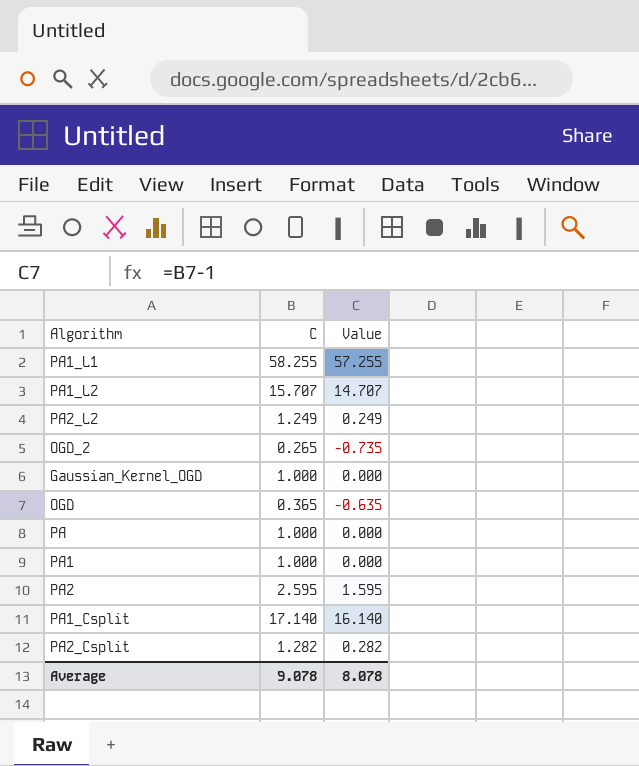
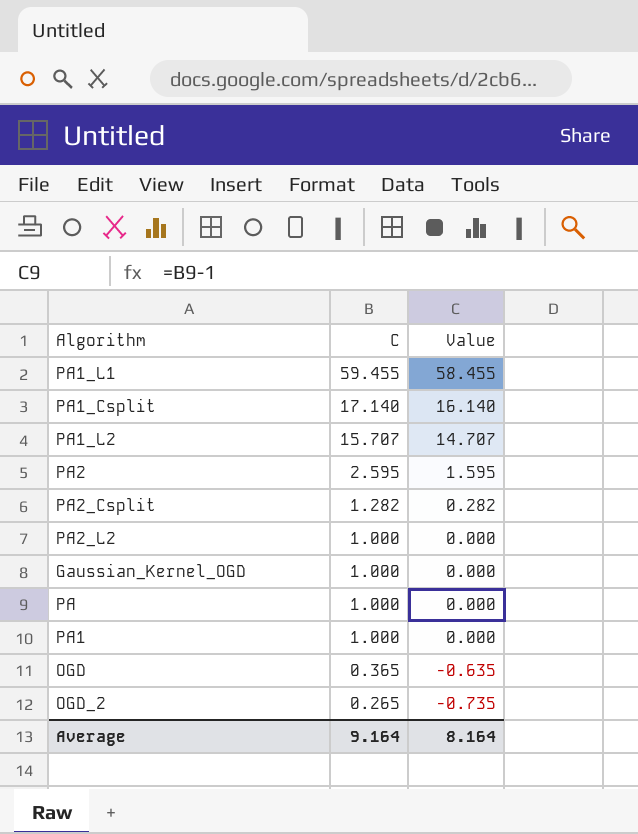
row order: none -> C descending
PA1_L1 | C: 58.255 -> 59.455
PA1_L1 | Value: 57.255 -> 58.455
PA2_L2 | C: 1.249 -> 1.000
PA2_L2 | Value: 0.249 -> 0.000
Average | C: 9.078 -> 9.164
Average | Value: 8.078 -> 8.164

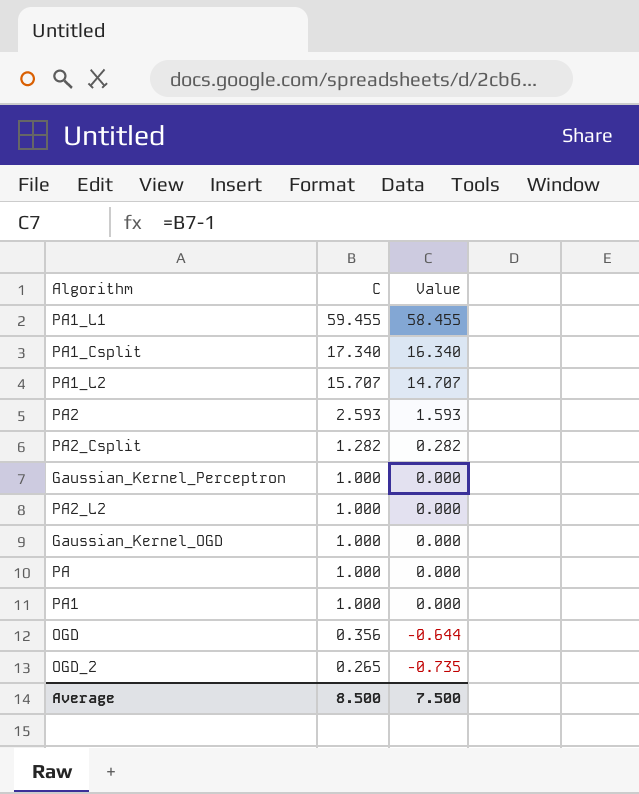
PA1_Csplit | C: 17.140 -> 17.340
PA1_Csplit | Value: 16.140 -> 16.340
PA2 | C: 2.595 -> 2.593
PA2 | Value: 1.595 -> 1.593
row Gaussian_Kernel_Perceptron: none -> 1.000 | 0.000
OGD | C: 0.365 -> 0.356
OGD | Value: -0.635 -> -0.644
Average | C: 9.164 -> 8.500
Average | Value: 8.164 -> 7.500

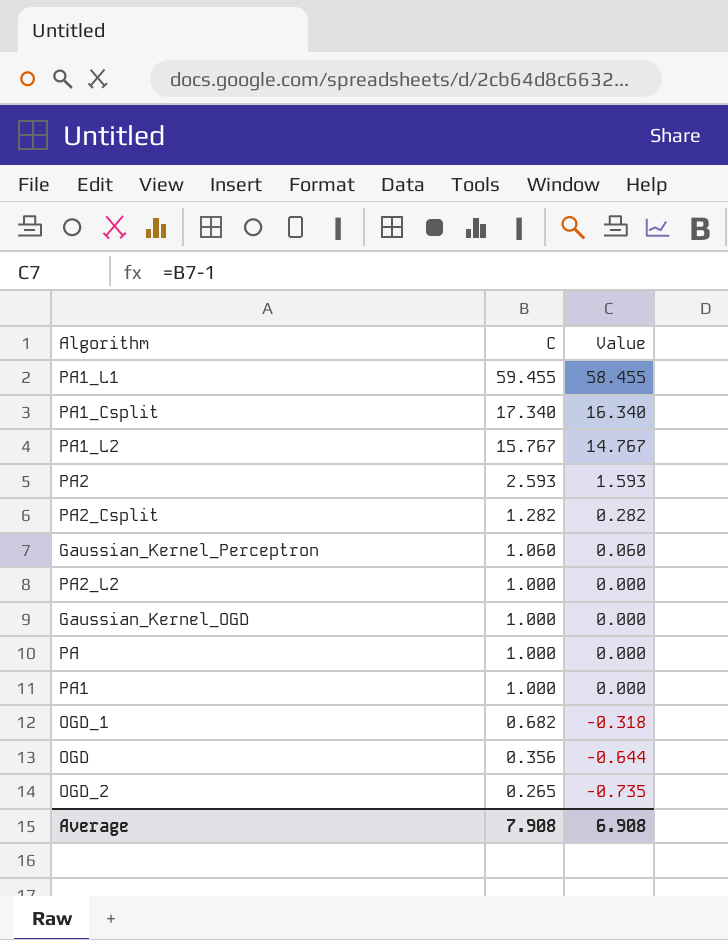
PA1_L2 | C: 15.707 -> 15.767
PA1_L2 | Value: 14.707 -> 14.767
Gaussian_Kernel_Perceptron | C: 1.000 -> 1.060
Gaussian_Kernel_Perceptron | Value: 0.000 -> 0.060
row OGD_1: none -> 0.682 | -0.318
Average | C: 8.500 -> 7.908
Average | Value: 7.500 -> 6.908

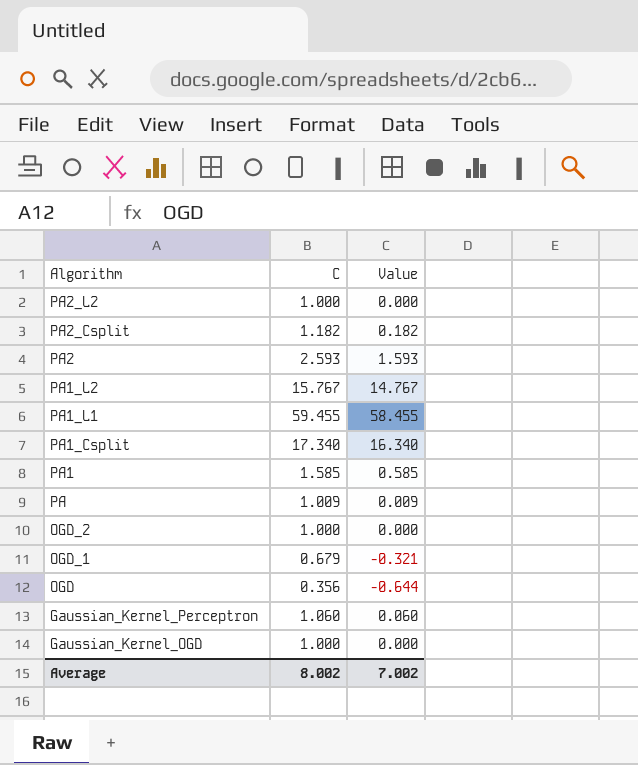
row order: C descending -> Algorithm descending
PA2_Csplit | C: 1.282 -> 1.182
PA2_Csplit | Value: 0.282 -> 0.182
PA1 | C: 1.000 -> 1.585
PA1 | Value: 0.000 -> 0.585
PA | C: 1.000 -> 1.009
PA | Value: 0.000 -> 0.009
OGD_2 | C: 0.265 -> 1.000
OGD_2 | Value: -0.735 -> 0.000
OGD_1 | C: 0.682 -> 0.679
OGD_1 | Value: -0.318 -> -0.321
Average | C: 7.908 -> 8.002
Average | Value: 6.908 -> 7.002

